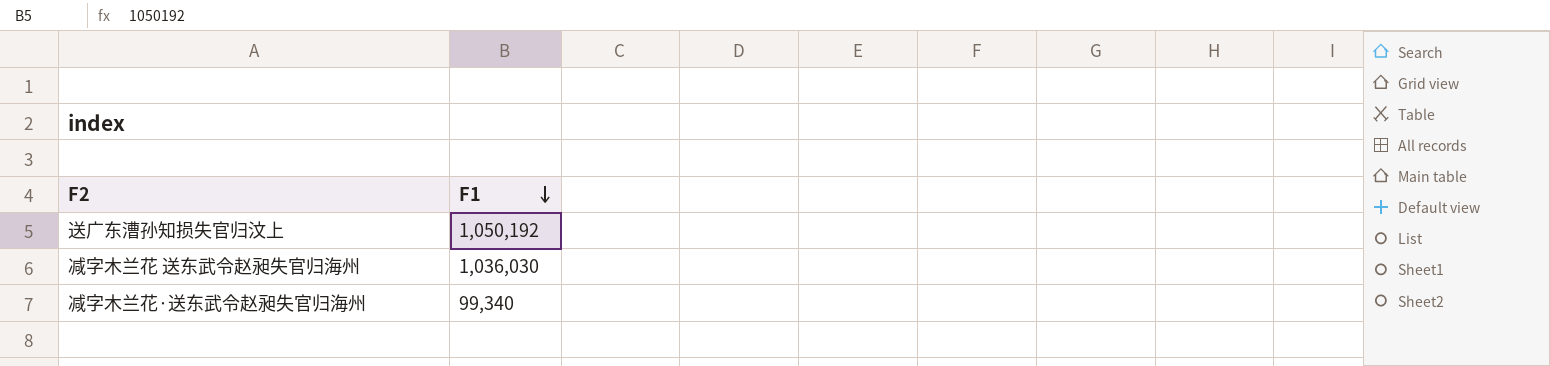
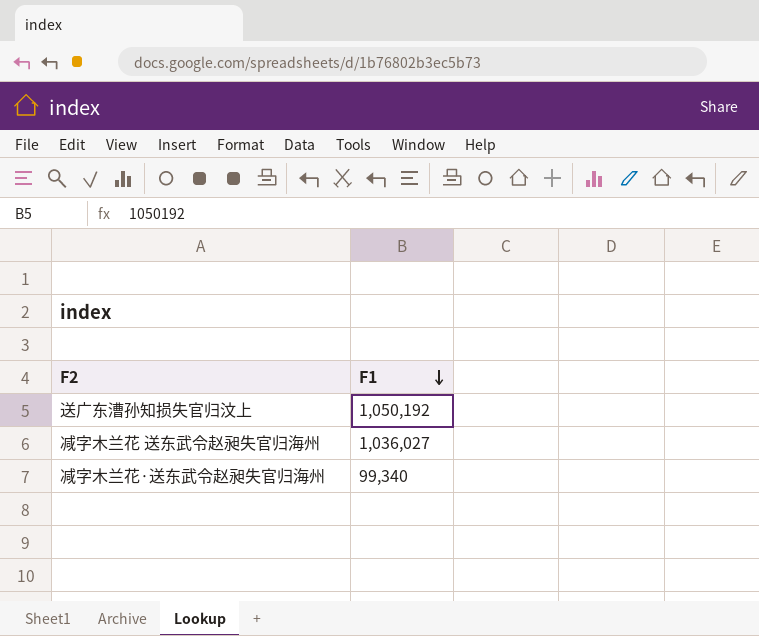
减字木兰花 送东武令赵昶失官归海州 | F1: 1,036,030 -> 1,036,027

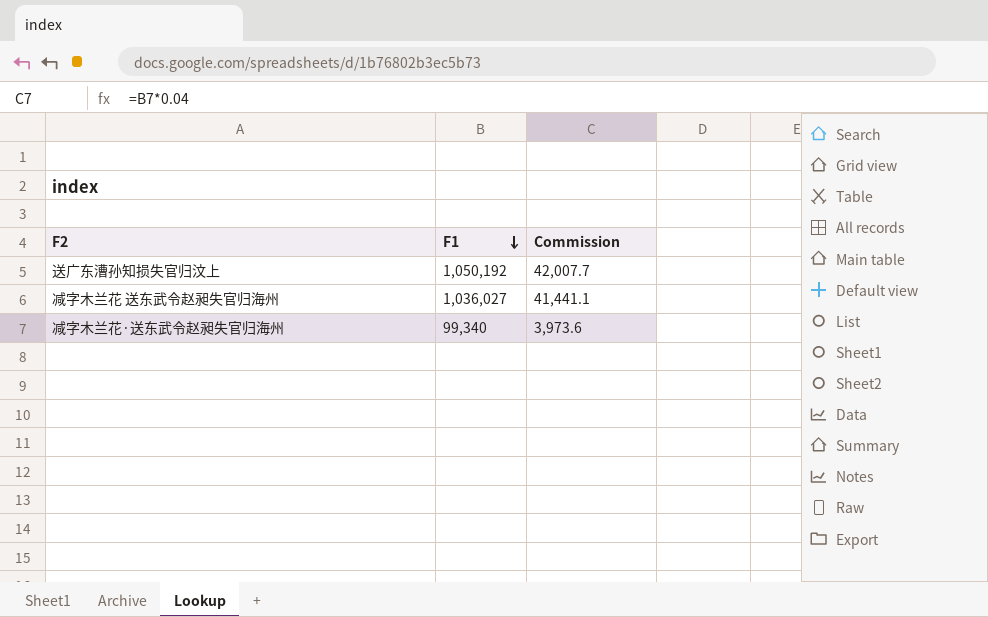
column Commission | formula: none -> [F1] * 0.04

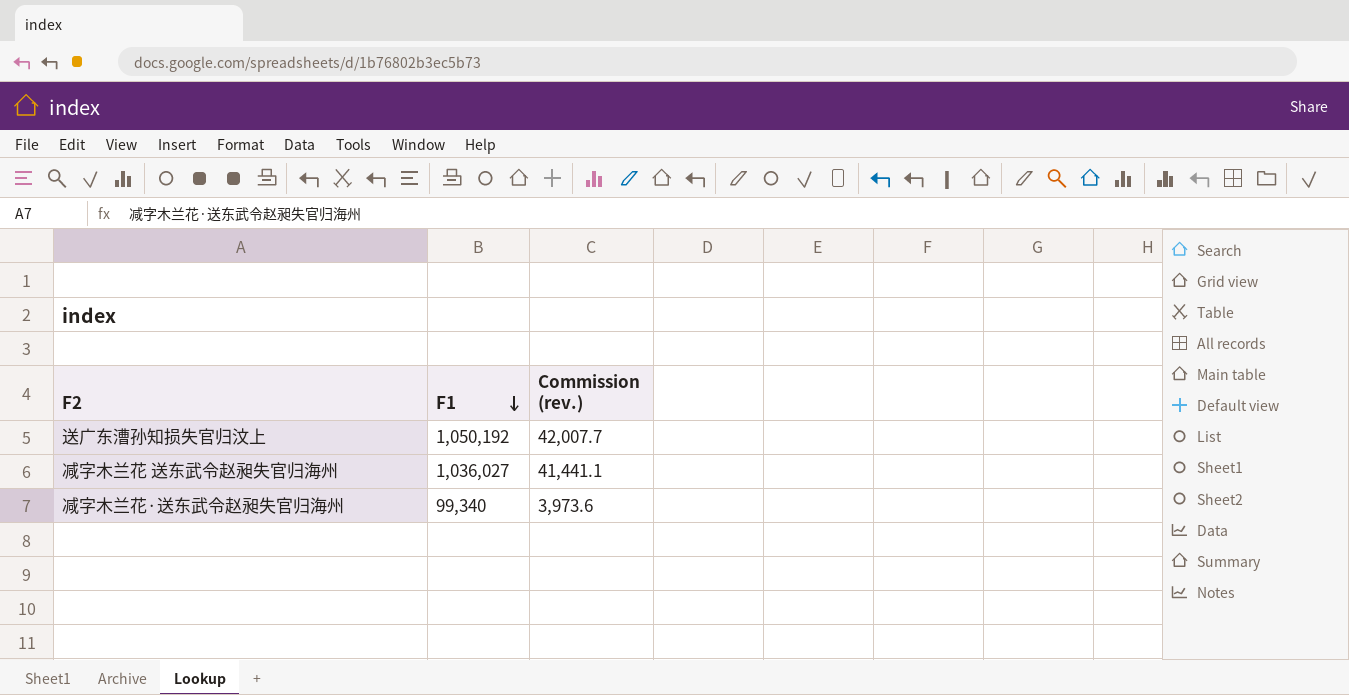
column name: Commission -> Commission (rev.)

